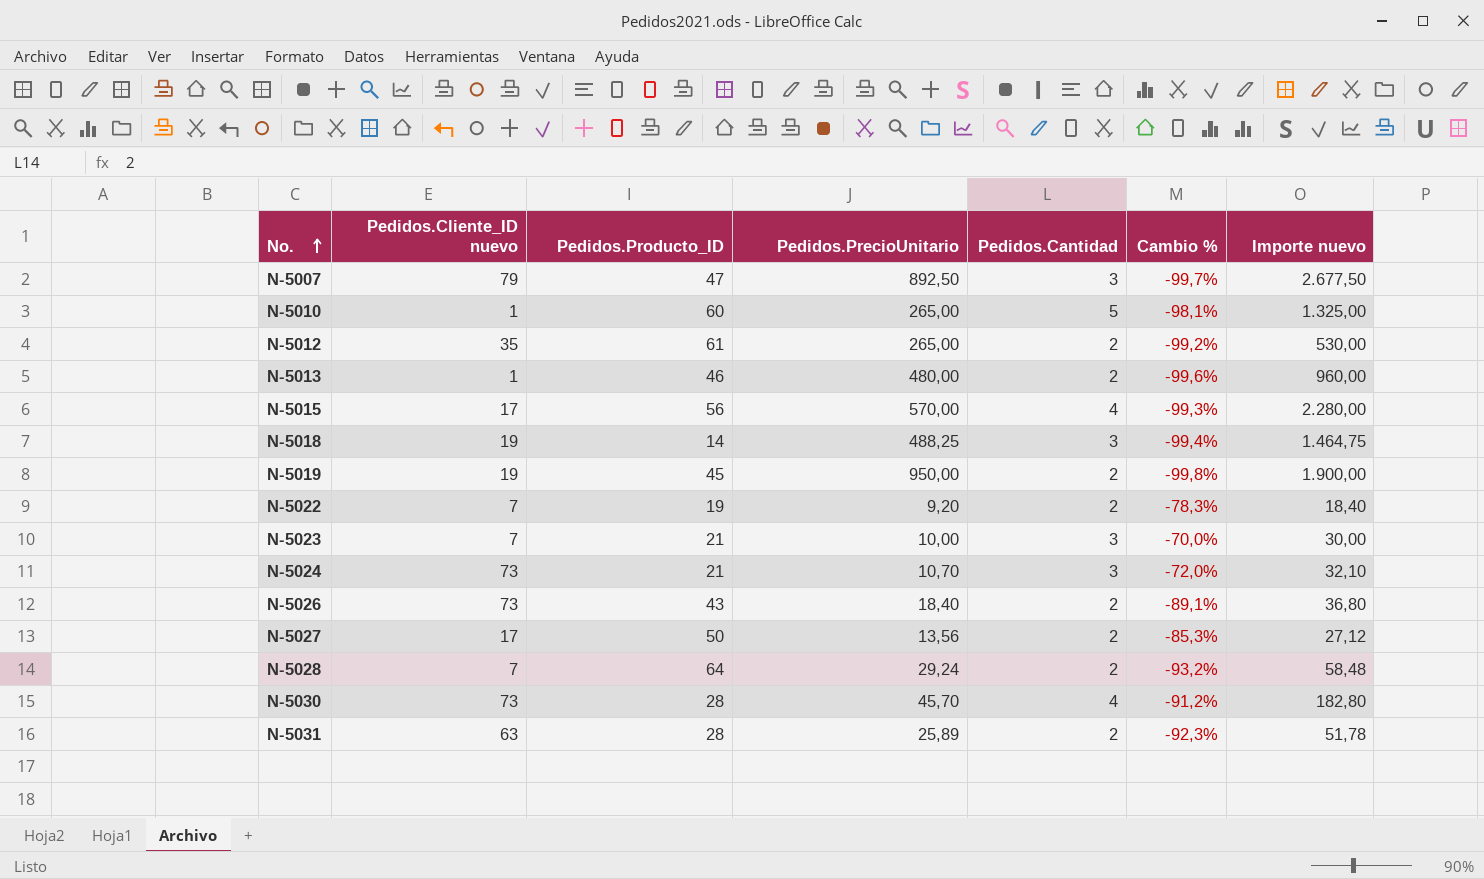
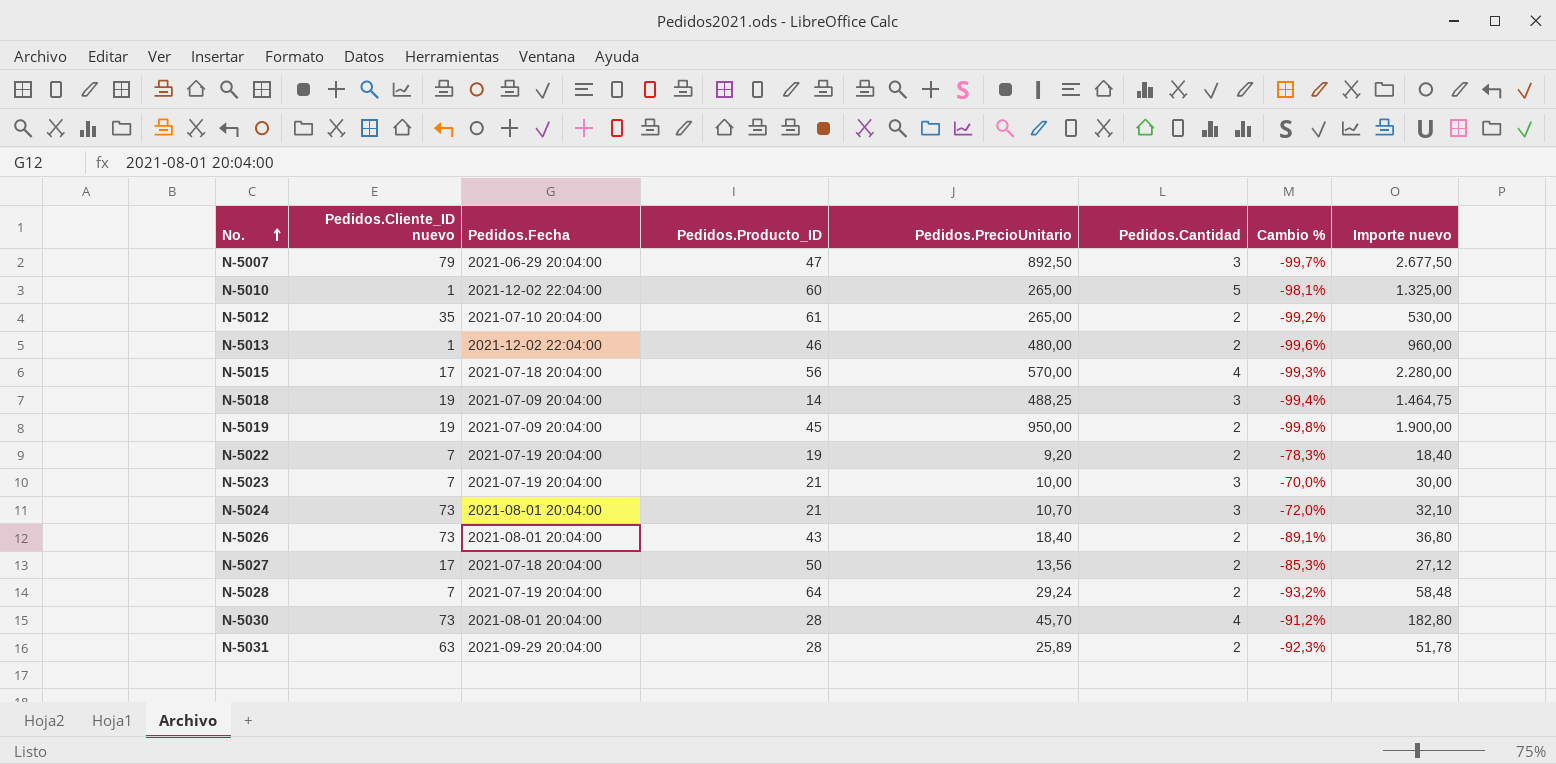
column Pedidos.Fecha | position: none -> 3

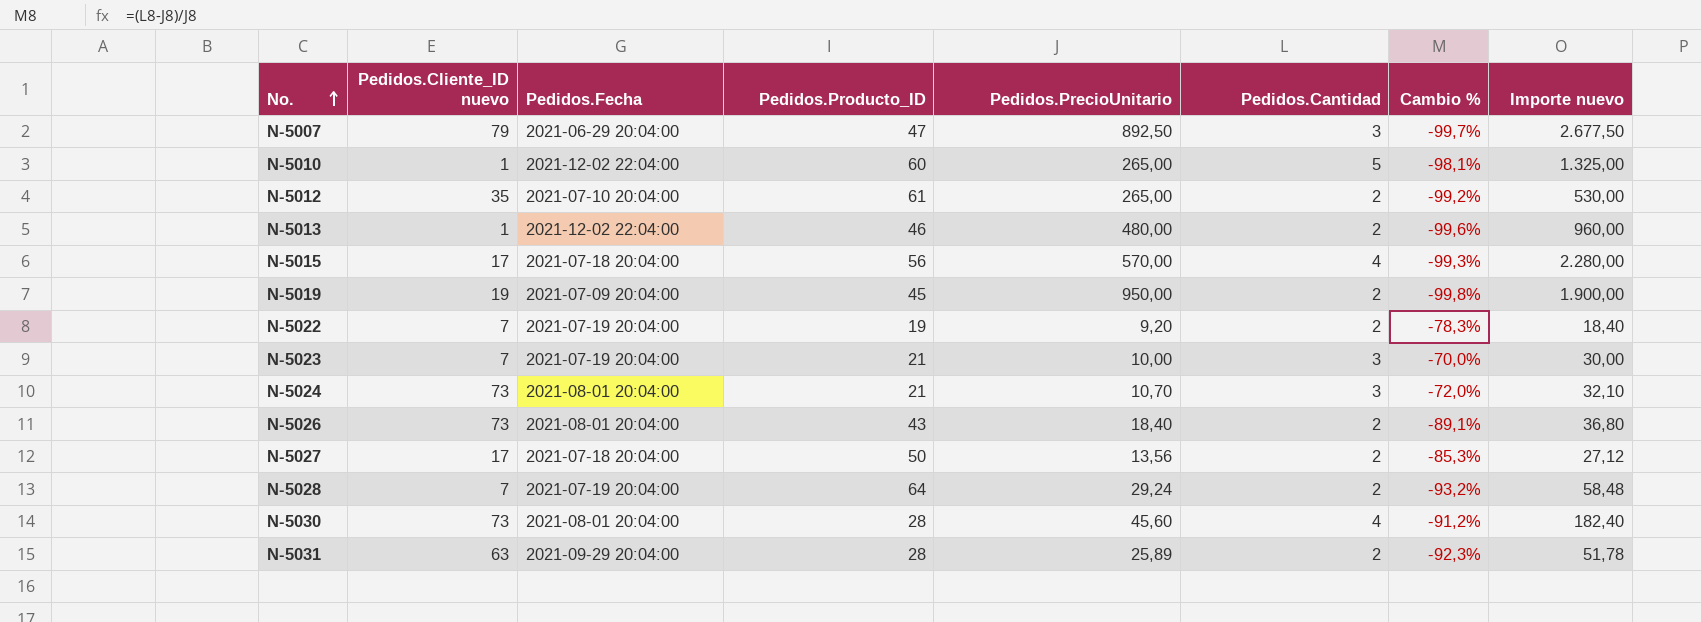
row N-5018: 19 | 2021-07-09 20:04:00 | 14 | 488,25 | 3 | -99,4% | 1.464,75 -> none
N-5030 | Pedidos.PrecioUnitario: 45,70 -> 45,60
N-5030 | Importe nuevo: 182,80 -> 182,40

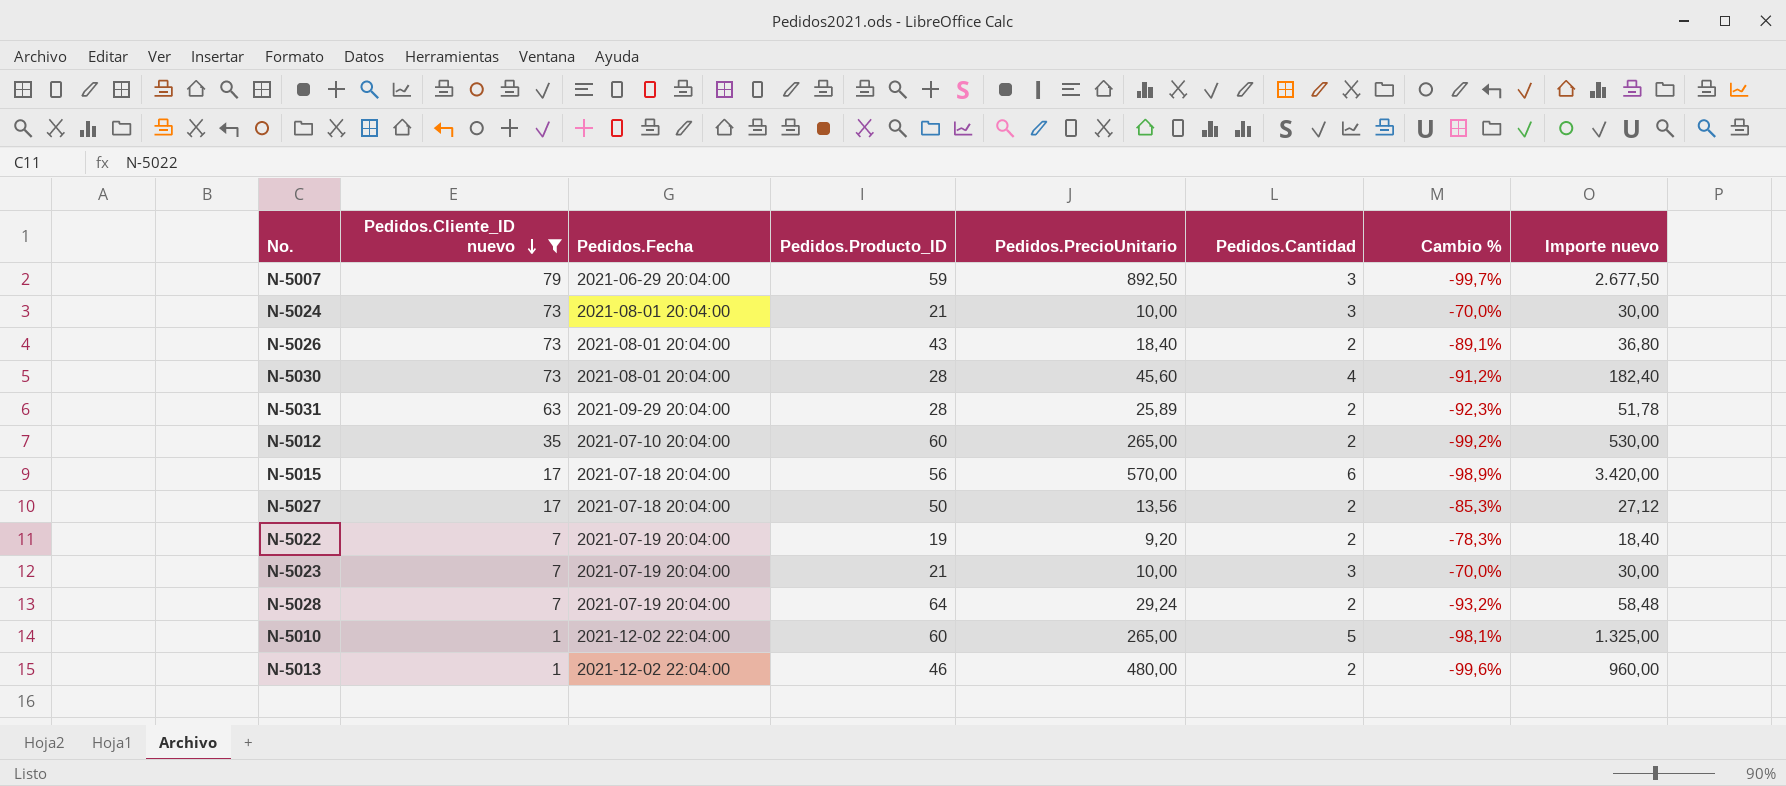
filter: none -> Pedidos.Cliente_ID nuevo != 19
row order: No. ascending -> Pedidos.Cliente_ID nuevo descending
N-5007 | Pedidos.Producto_ID: 47 -> 59
N-5024 | Pedidos.PrecioUnitario: 10,70 -> 10,00
N-5024 | Cambio %: -72,0% -> -70,0%
N-5024 | Importe nuevo: 32,10 -> 30,00
N-5012 | Pedidos.Producto_ID: 61 -> 60
N-5015 | Pedidos.Cantidad: 4 -> 6
N-5015 | Cambio %: -99,3% -> -98,9%
N-5015 | Importe nuevo: 2.280,00 -> 3.420,00

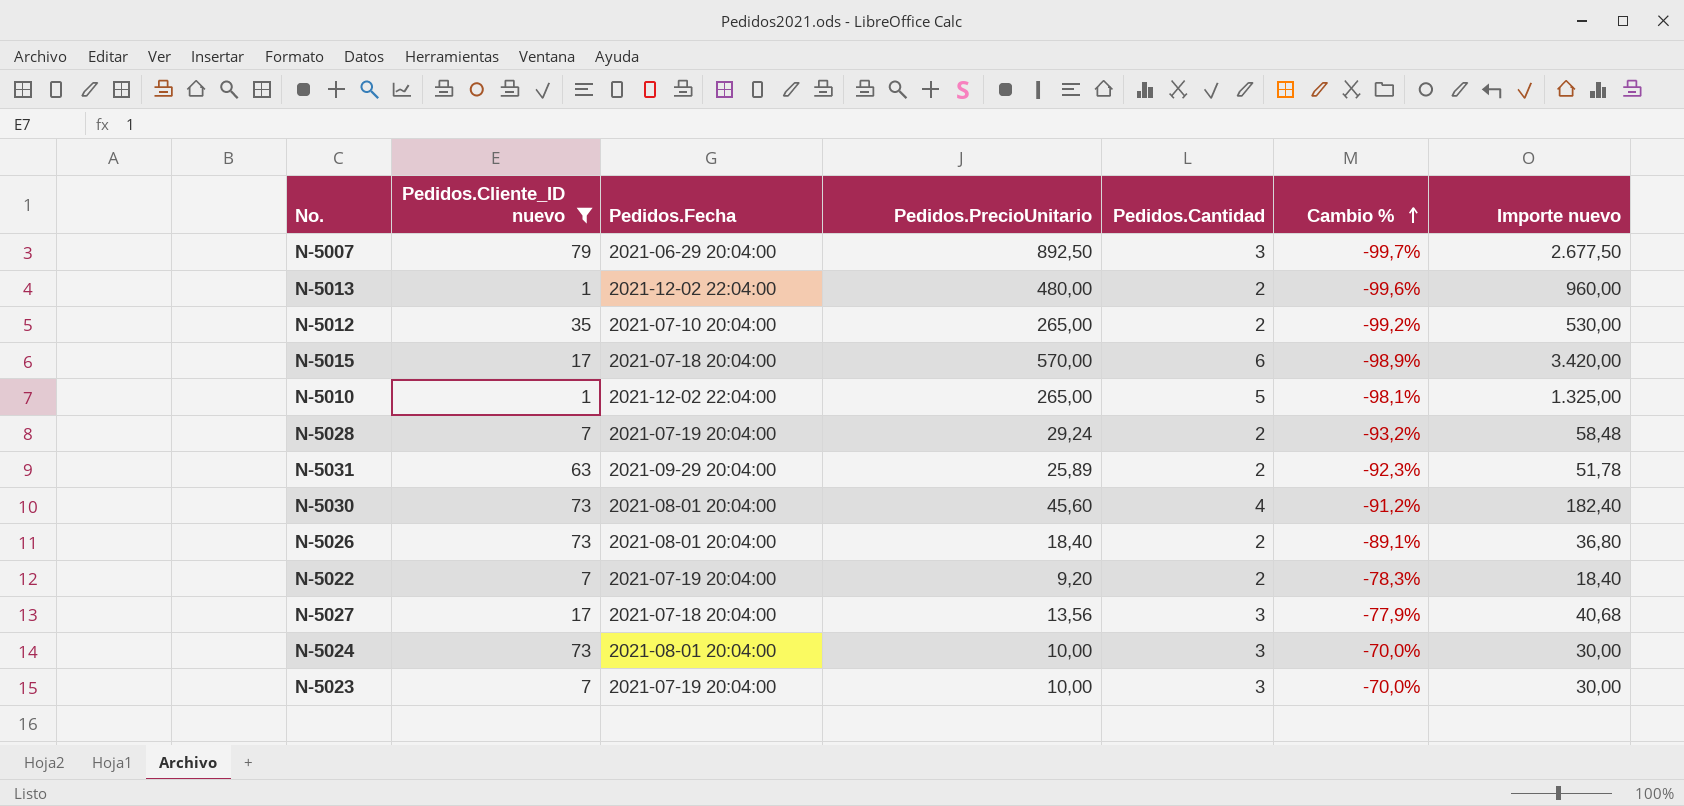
row order: Pedidos.Cliente_ID nuevo descending -> Cambio % ascending
column Pedidos.Producto_ID | position: 4 -> none
N-5027 | Pedidos.Cantidad: 2 -> 3
N-5027 | Cambio %: -85,3% -> -77,9%
N-5027 | Importe nuevo: 27,12 -> 40,68

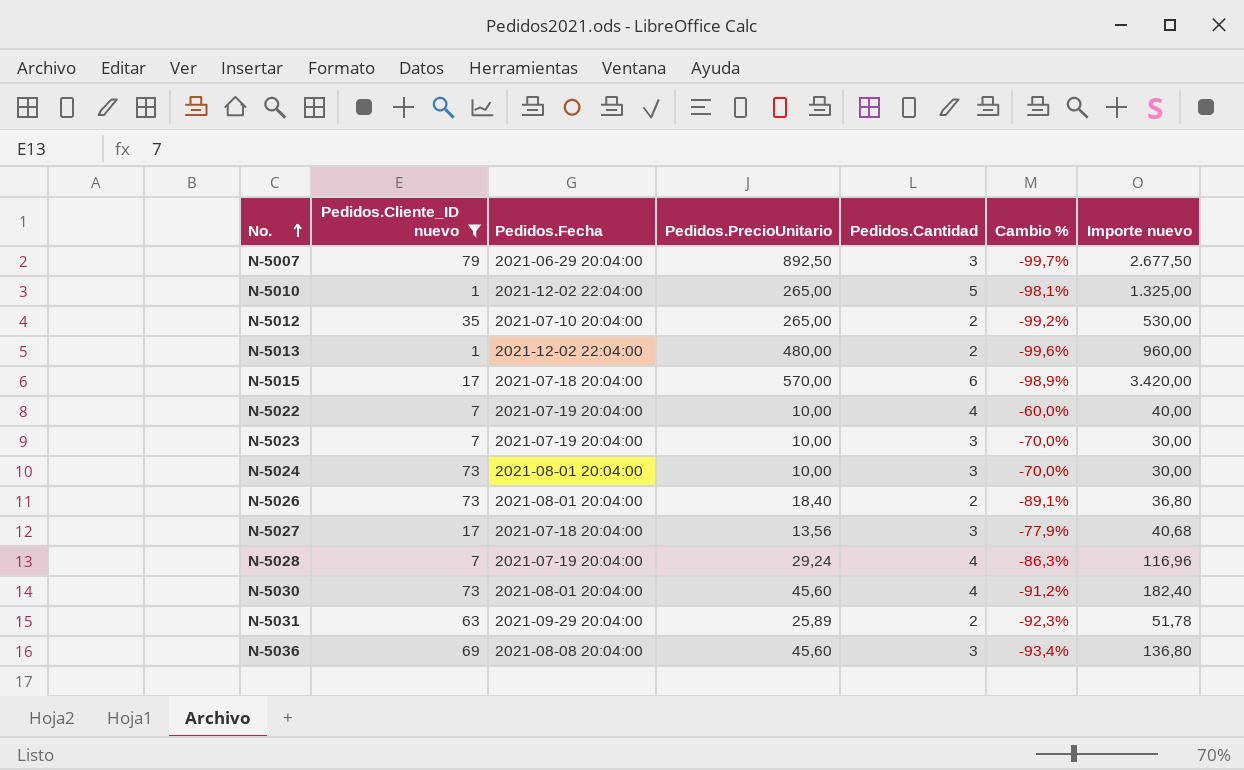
row order: Cambio % ascending -> No. ascending
N-5022 | Pedidos.PrecioUnitario: 9,20 -> 10,00
N-5022 | Pedidos.Cantidad: 2 -> 4
N-5022 | Cambio %: -78,3% -> -60,0%
N-5022 | Importe nuevo: 18,40 -> 40,00
N-5028 | Pedidos.Cantidad: 2 -> 4
N-5028 | Cambio %: -93,2% -> -86,3%
N-5028 | Importe nuevo: 58,48 -> 116,96
row N-5036: none -> 69 | 2021-08-08 20:04:00 | 45,60 | 3 | -93,4% | 136,80

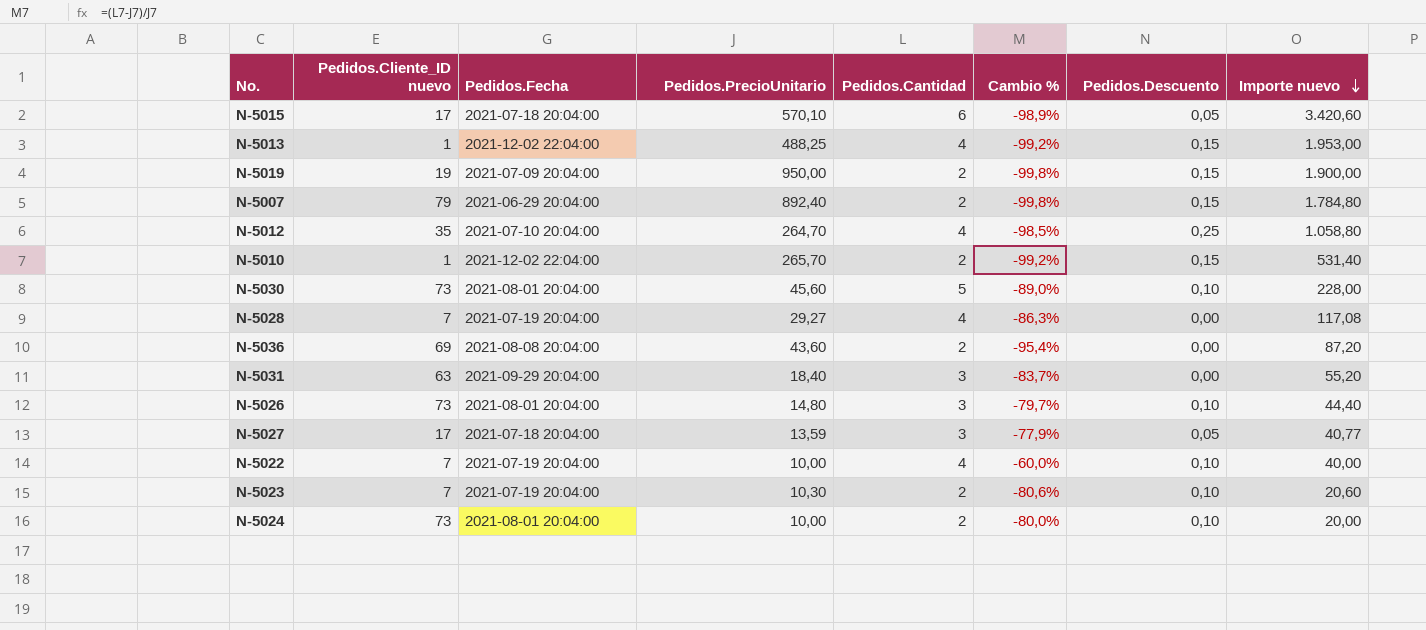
filter: Pedidos.Cliente_ID nuevo != 19 -> none
row order: No. ascending -> Importe nuevo descending
column Pedidos.Descuento | position: none -> 7
N-5015 | Pedidos.PrecioUnitario: 570,00 -> 570,10
N-5015 | Importe nuevo: 3.420,00 -> 3.420,60
N-5013 | Pedidos.PrecioUnitario: 480,00 -> 488,25
N-5013 | Pedidos.Cantidad: 2 -> 4
N-5013 | Cambio %: -99,6% -> -99,2%
N-5013 | Importe nuevo: 960,00 -> 1.953,00
N-5007 | Pedidos.PrecioUnitario: 892,50 -> 892,40
N-5007 | Pedidos.Cantidad: 3 -> 2
N-5007 | Cambio %: -99,7% -> -99,8%
N-5007 | Importe nuevo: 2.677,50 -> 1.784,80
N-5012 | Pedidos.PrecioUnitario: 265,00 -> 264,70
N-5012 | Pedidos.Cantidad: 2 -> 4
N-5012 | Cambio %: -99,2% -> -98,5%
N-5012 | Importe nuevo: 530,00 -> 1.058,80
N-5010 | Pedidos.PrecioUnitario: 265,00 -> 265,70
N-5010 | Pedidos.Cantidad: 5 -> 2
N-5010 | Cambio %: -98,1% -> -99,2%
N-5010 | Importe nuevo: 1.325,00 -> 531,40
N-5030 | Pedidos.Cantidad: 4 -> 5
N-5030 | Cambio %: -91,2% -> -89,0%
N-5030 | Importe nuevo: 182,40 -> 228,00
N-5028 | Pedidos.PrecioUnitario: 29,24 -> 29,27
N-5028 | Importe nuevo: 116,96 -> 117,08
N-5036 | Pedidos.PrecioUnitario: 45,60 -> 43,60
N-5036 | Pedidos.Cantidad: 3 -> 2
N-5036 | Cambio %: -93,4% -> -95,4%
N-5036 | Importe nuevo: 136,80 -> 87,20
N-5031 | Pedidos.PrecioUnitario: 25,89 -> 18,40
N-5031 | Pedidos.Cantidad: 2 -> 3
N-5031 | Cambio %: -92,3% -> -83,7%
N-5031 | Importe nuevo: 51,78 -> 55,20
N-5026 | Pedidos.PrecioUnitario: 18,40 -> 14,80
N-5026 | Pedidos.Cantidad: 2 -> 3
N-5026 | Cambio %: -89,1% -> -79,7%
N-5026 | Importe nuevo: 36,80 -> 44,40
N-5027 | Pedidos.PrecioUnitario: 13,56 -> 13,59
N-5027 | Importe nuevo: 40,68 -> 40,77
N-5023 | Pedidos.PrecioUnitario: 10,00 -> 10,30
N-5023 | Pedidos.Cantidad: 3 -> 2
N-5023 | Cambio %: -70,0% -> -80,6%
N-5023 | Importe nuevo: 30,00 -> 20,60
N-5024 | Pedidos.Cantidad: 3 -> 2
N-5024 | Cambio %: -70,0% -> -80,0%
N-5024 | Importe nuevo: 30,00 -> 20,00

